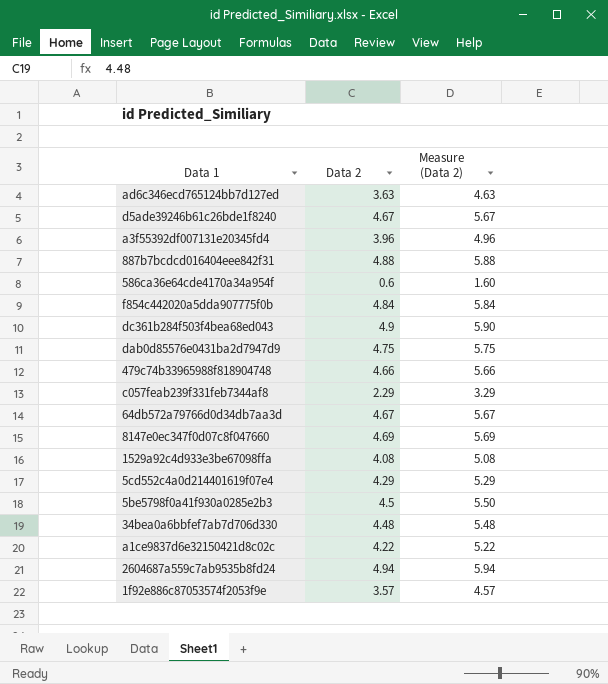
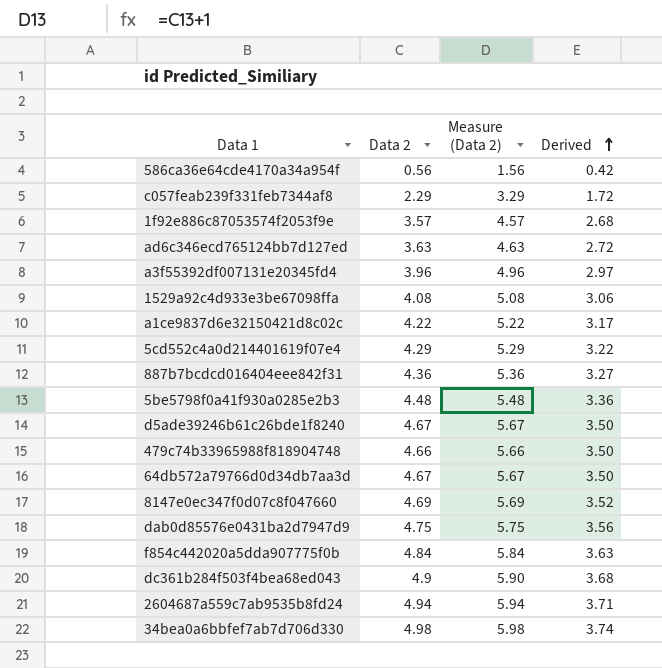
row order: none -> Derived ascending
column Derived | formula: none -> [Data 2] * 0.75
586ca36e64cde4170a34a954f | Data 2: 0.6 -> 0.56
586ca36e64cde4170a34a954f | Measure (Data 2): 1.60 -> 1.56
887b7bcdcd016404eee842f31 | Data 2: 4.88 -> 4.36
887b7bcdcd016404eee842f31 | Measure (Data 2): 5.88 -> 5.36
5be5798f0a41f930a0285e2b3 | Data 2: 4.5 -> 4.48
5be5798f0a41f930a0285e2b3 | Measure (Data 2): 5.50 -> 5.48
34bea0a6bbfef7ab7d706d330 | Data 2: 4.48 -> 4.98
34bea0a6bbfef7ab7d706d330 | Measure (Data 2): 5.48 -> 5.98

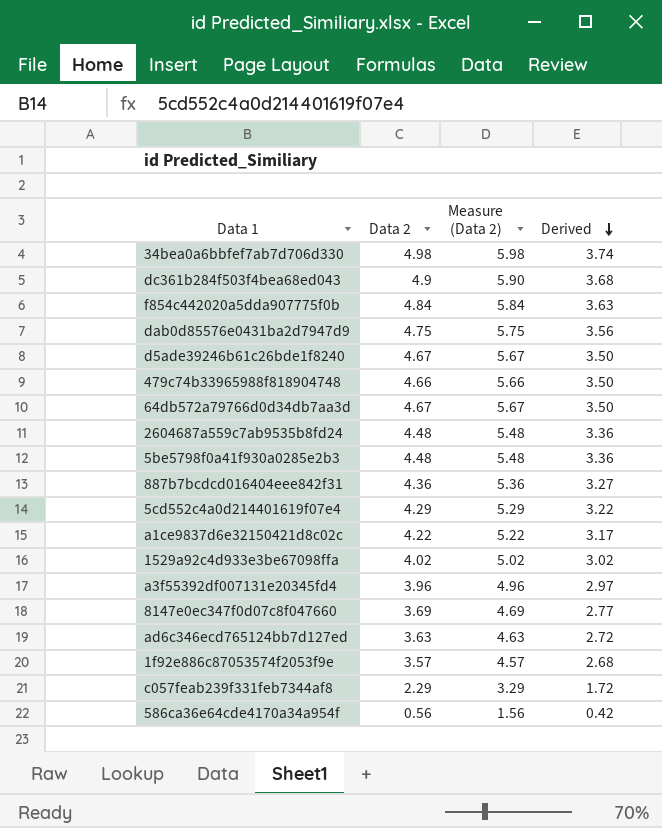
row order: Derived ascending -> Derived descending
2604687a559c7ab9535b8fd24 | Data 2: 4.94 -> 4.48
2604687a559c7ab9535b8fd24 | Measure (Data 2): 5.94 -> 5.48
2604687a559c7ab9535b8fd24 | Derived: 3.71 -> 3.36
1529a92c4d933e3be67098ffa | Data 2: 4.08 -> 4.02
1529a92c4d933e3be67098ffa | Measure (Data 2): 5.08 -> 5.02
1529a92c4d933e3be67098ffa | Derived: 3.06 -> 3.02
8147e0ec347f0d07c8f047660 | Data 2: 4.69 -> 3.69
8147e0ec347f0d07c8f047660 | Measure (Data 2): 5.69 -> 4.69
8147e0ec347f0d07c8f047660 | Derived: 3.52 -> 2.77

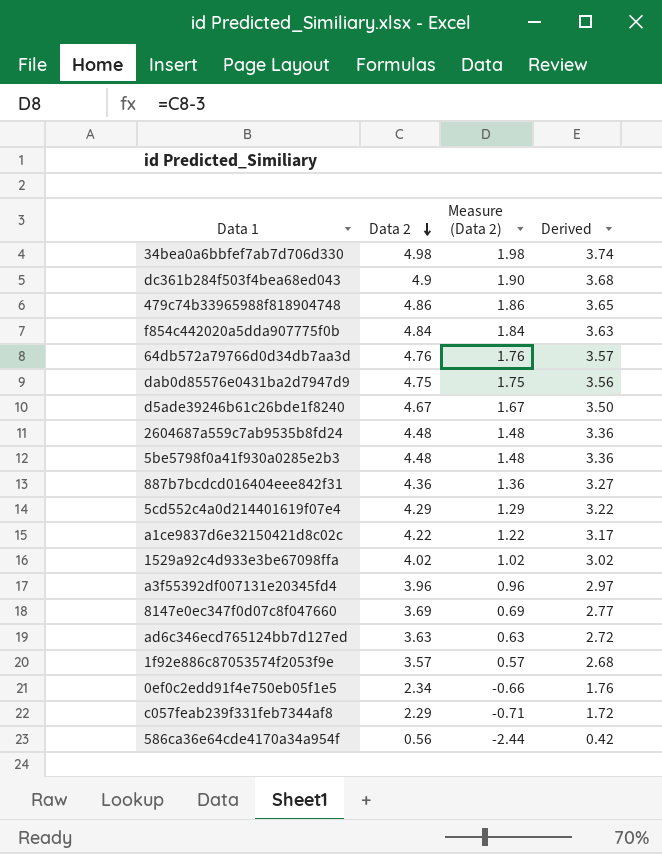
row order: Derived descending -> Data 2 descending
column Measure (Data 2) | formula: [Data 2] + 1 -> [Data 2] - 3
479c74b33965988f818904748 | Data 2: 4.66 -> 4.86
479c74b33965988f818904748 | Derived: 3.50 -> 3.65
64db572a79766d0d34db7aa3d | Data 2: 4.67 -> 4.76
64db572a79766d0d34db7aa3d | Derived: 3.50 -> 3.57
row 0ef0c2edd91f4e750eb05f1e5: none -> 2.34 | -0.66 | 1.76

